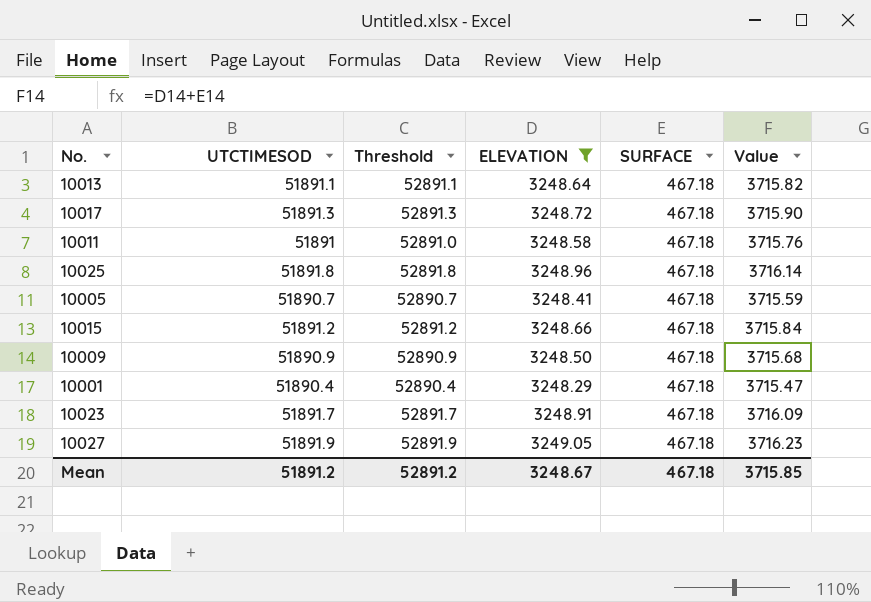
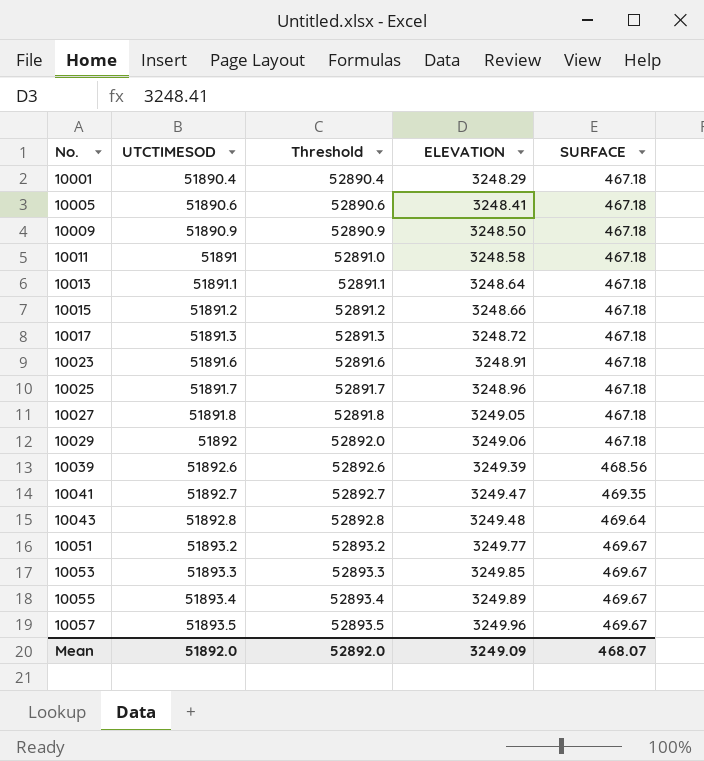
filter: ELEVATION <= 3249.05 -> none
row order: none -> No. ascending
column Value | formula: [ELEVATION] + [SURFACE] -> none
10005 | UTCTIMESOD: 51890.7 -> 51890.6
10005 | Threshold: 52890.7 -> 52890.6
10023 | UTCTIMESOD: 51891.7 -> 51891.6
10023 | Threshold: 52891.7 -> 52891.6
10025 | UTCTIMESOD: 51891.8 -> 51891.7
10025 | Threshold: 52891.8 -> 52891.7
10027 | UTCTIMESOD: 51891.9 -> 51891.8
10027 | Threshold: 52891.9 -> 52891.8
Mean | UTCTIMESOD: 51891.2 -> 51892.0
Mean | Threshold: 52891.2 -> 52892.0
Mean | ELEVATION: 3248.67 -> 3249.09
Mean | SURFACE: 467.18 -> 468.07

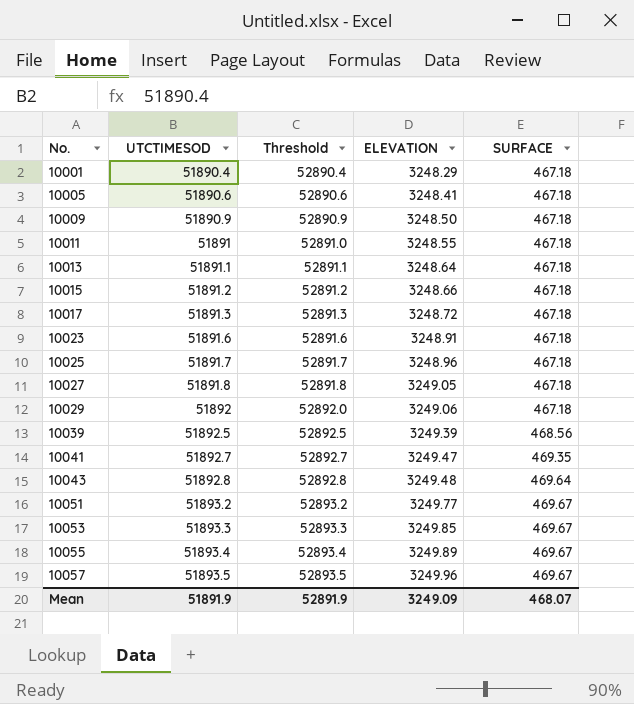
10011 | ELEVATION: 3248.58 -> 3248.55
10039 | UTCTIMESOD: 51892.6 -> 51892.5
10039 | Threshold: 52892.6 -> 52892.5
Mean | UTCTIMESOD: 51892.0 -> 51891.9
Mean | Threshold: 52892.0 -> 52891.9

